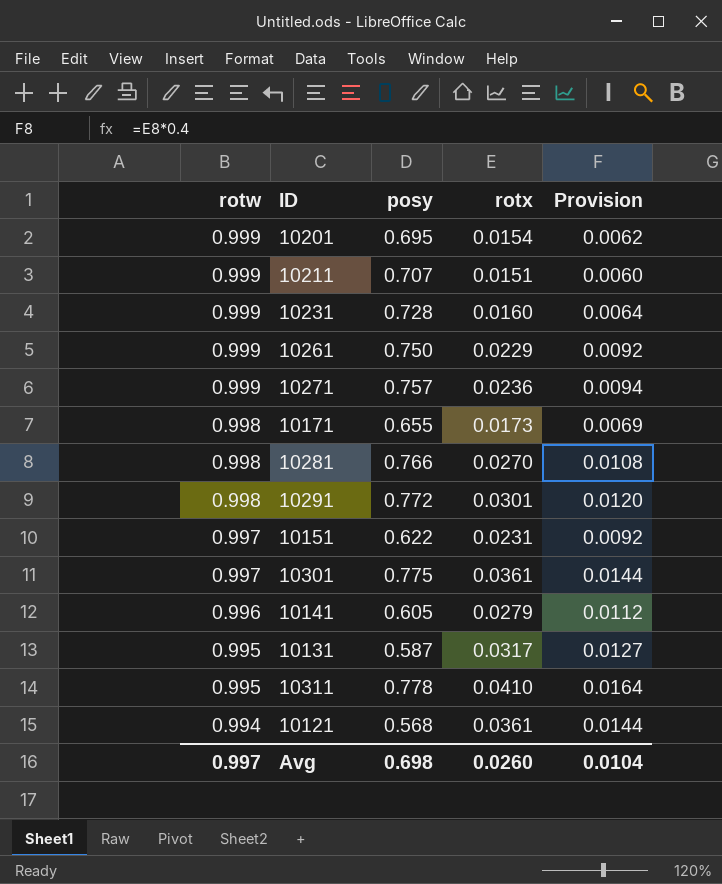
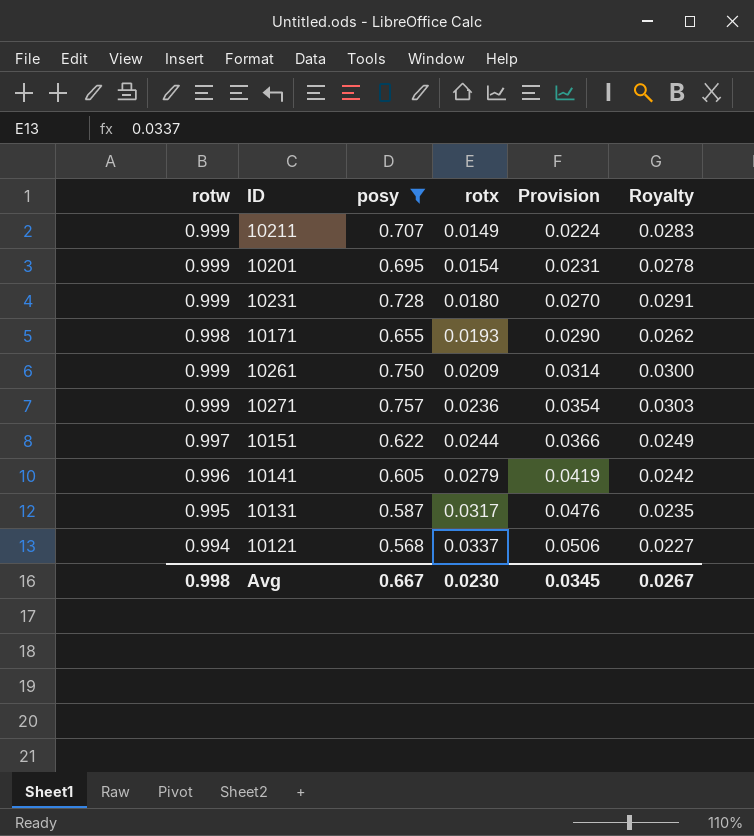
filter: none -> posy <= 0.757
row order: rotw descending -> rotx ascending
column Provision | formula: [rotx] * 0.4 -> [rotx] * 1.5
column Royalty | formula: none -> [posy] * 0.04
10211 | rotx: 0.0151 -> 0.0149
10231 | rotx: 0.0160 -> 0.0180
10171 | rotx: 0.0173 -> 0.0193
10261 | rotx: 0.0229 -> 0.0209
10151 | rotx: 0.0231 -> 0.0244
10121 | rotx: 0.0361 -> 0.0337
Avg | rotw: 0.997 -> 0.998
Avg | posy: 0.698 -> 0.667
Avg | rotx: 0.0260 -> 0.0230
Avg | Provision: 0.0104 -> 0.0345

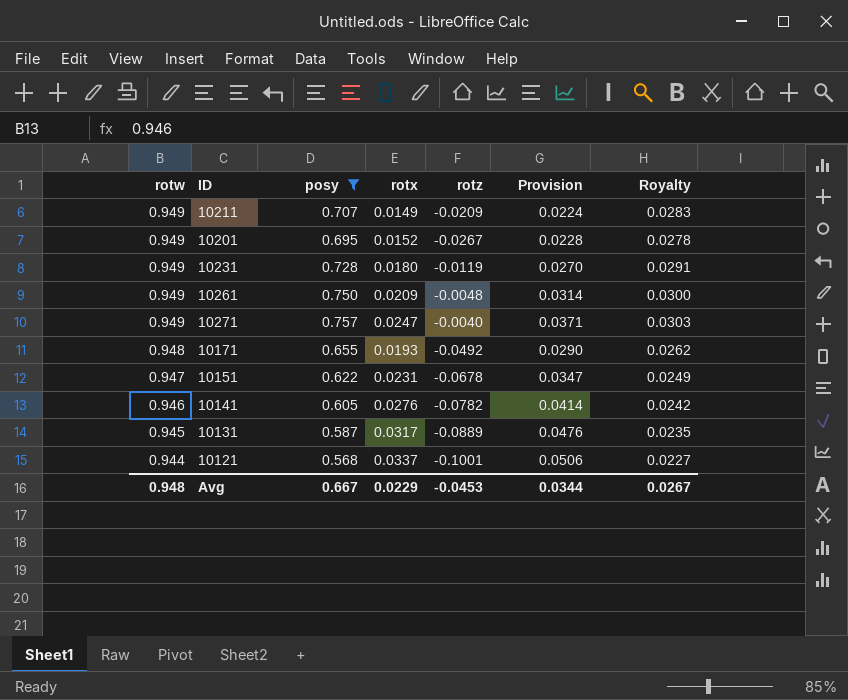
row order: rotx ascending -> rotw descending
column rotz | position: none -> 5
10211 | rotw: 0.999 -> 0.949
10201 | rotw: 0.999 -> 0.949
10201 | rotx: 0.0154 -> 0.0152
10201 | Provision: 0.0231 -> 0.0228
10231 | rotw: 0.999 -> 0.949
10261 | rotw: 0.999 -> 0.949
10271 | rotw: 0.999 -> 0.949
10271 | rotx: 0.0236 -> 0.0247
10271 | Provision: 0.0354 -> 0.0371
10171 | rotw: 0.998 -> 0.948
10151 | rotw: 0.997 -> 0.947
10151 | rotx: 0.0244 -> 0.0231
10151 | Provision: 0.0366 -> 0.0347
10141 | rotw: 0.996 -> 0.946
10141 | rotx: 0.0279 -> 0.0276
10141 | Provision: 0.0419 -> 0.0414
10131 | rotw: 0.995 -> 0.945
10121 | rotw: 0.994 -> 0.944
Avg | rotw: 0.998 -> 0.948
Avg | rotx: 0.0230 -> 0.0229
Avg | Provision: 0.0345 -> 0.0344

